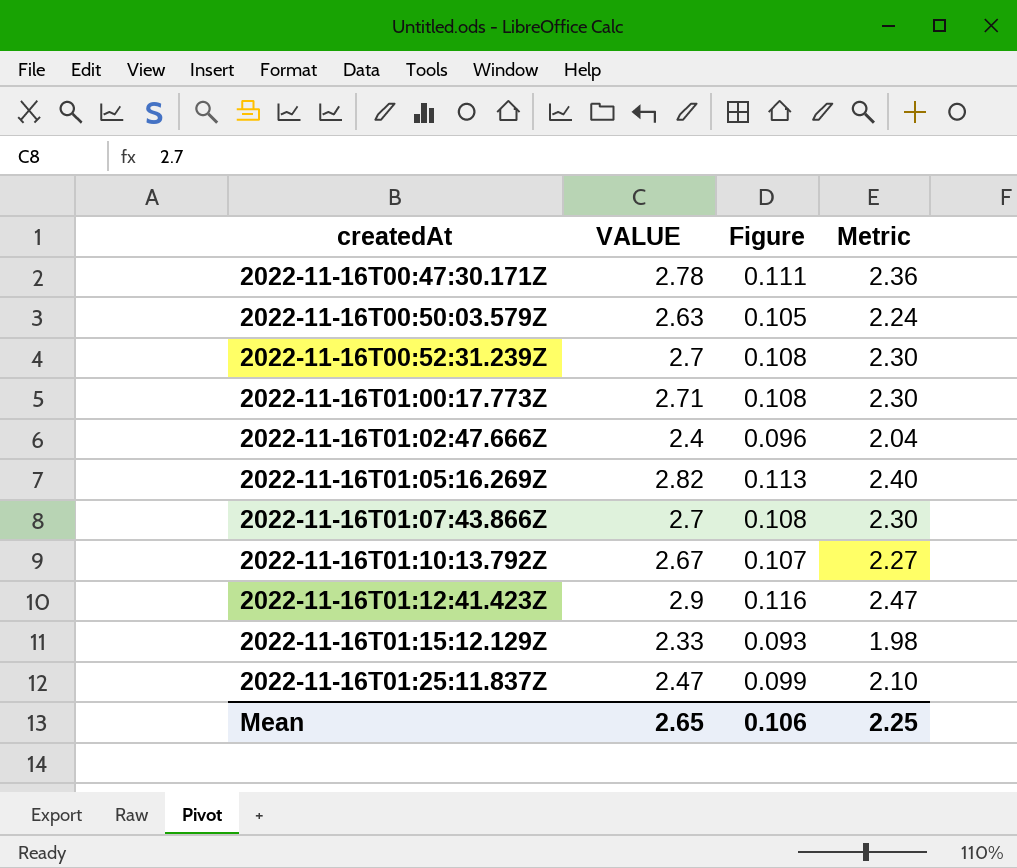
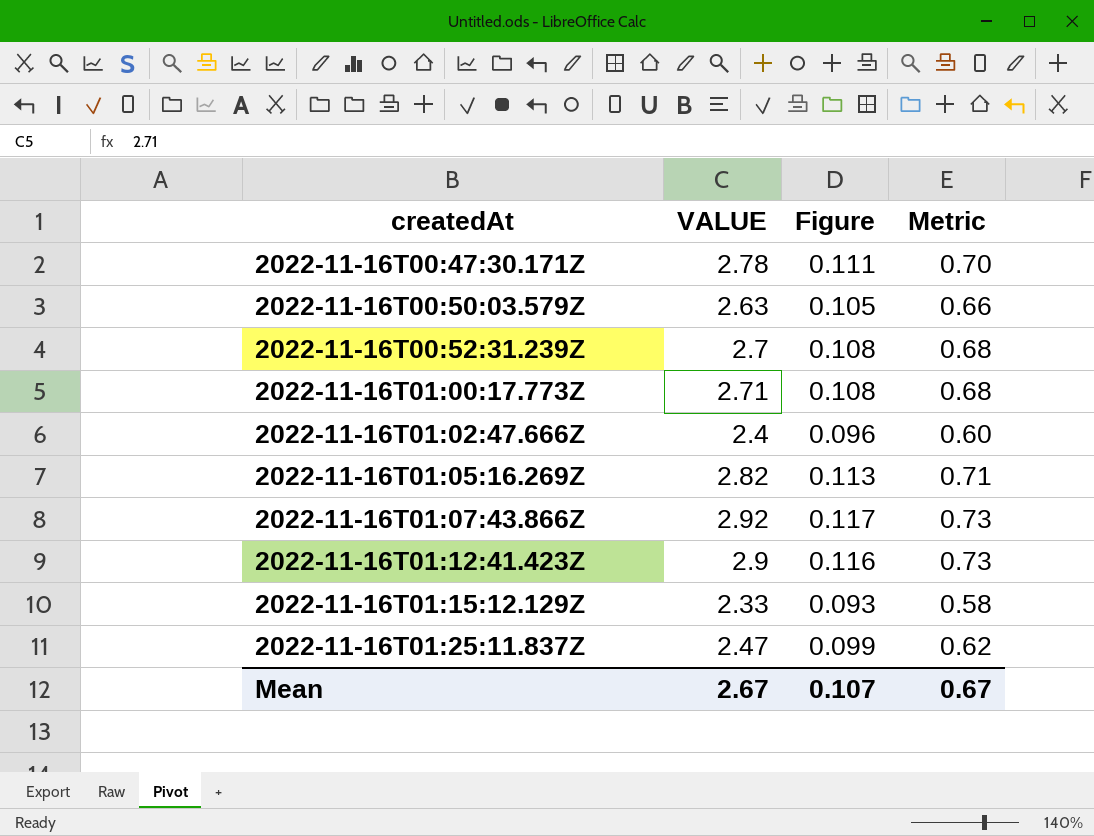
column Metric | formula: [VALUE] * 0.85 -> [VALUE] * 0.25
row 2022-11-16T01:10:13.792Z: 2.67 | 0.107 | 2.27 -> none
2022-11-16T01:07:43.866Z | VALUE: 2.7 -> 2.92
2022-11-16T01:07:43.866Z | Figure: 0.108 -> 0.117
Mean | VALUE: 2.65 -> 2.67
Mean | Figure: 0.106 -> 0.107
Mean | Metric: 2.25 -> 0.67

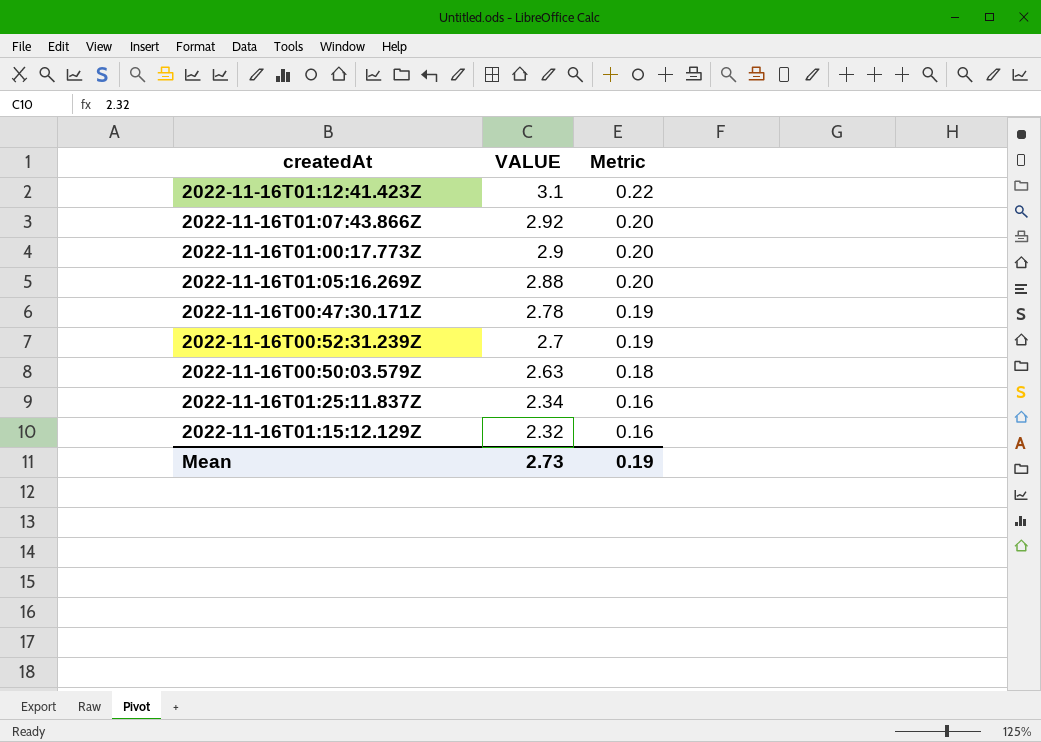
row order: createdAt ascending -> VALUE descending
column Figure | formula: [VALUE] * 0.04 -> none
column Metric | formula: [VALUE] * 0.25 -> [VALUE] * 0.07
row 2022-11-16T01:02:47.666Z: 2.4 | 0.096 | 0.60 -> none
2022-11-16T01:12:41.423Z | VALUE: 2.9 -> 3.1
2022-11-16T01:00:17.773Z | VALUE: 2.71 -> 2.9
2022-11-16T01:05:16.269Z | VALUE: 2.82 -> 2.88
2022-11-16T01:25:11.837Z | VALUE: 2.47 -> 2.34
2022-11-16T01:15:12.129Z | VALUE: 2.33 -> 2.32
Mean | VALUE: 2.67 -> 2.73
Mean | Metric: 0.67 -> 0.19

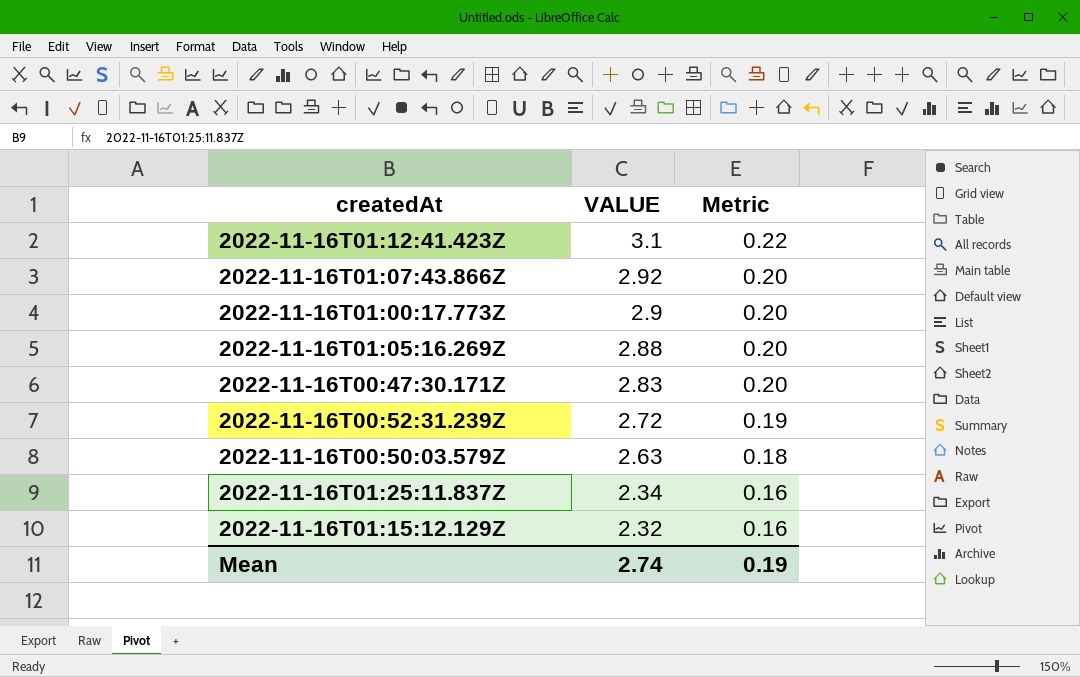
2022-11-16T00:47:30.171Z | VALUE: 2.78 -> 2.83
2022-11-16T00:47:30.171Z | Metric: 0.19 -> 0.20
2022-11-16T00:52:31.239Z | VALUE: 2.7 -> 2.72
Mean | VALUE: 2.73 -> 2.74

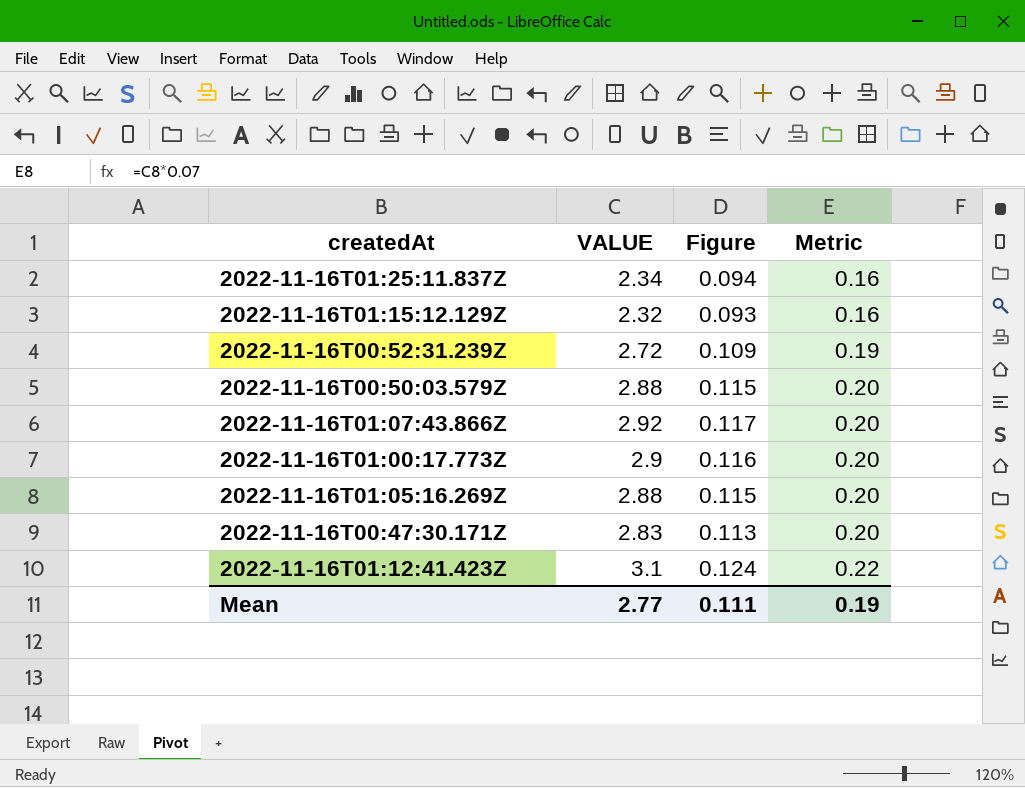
row order: VALUE descending -> Metric ascending
column Figure | formula: none -> [VALUE] * 0.04
2022-11-16T00:50:03.579Z | VALUE: 2.63 -> 2.88
2022-11-16T00:50:03.579Z | Metric: 0.18 -> 0.20
Mean | VALUE: 2.74 -> 2.77

